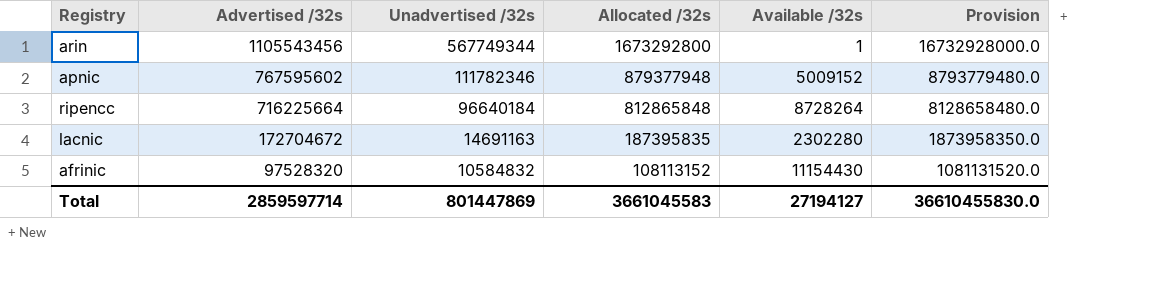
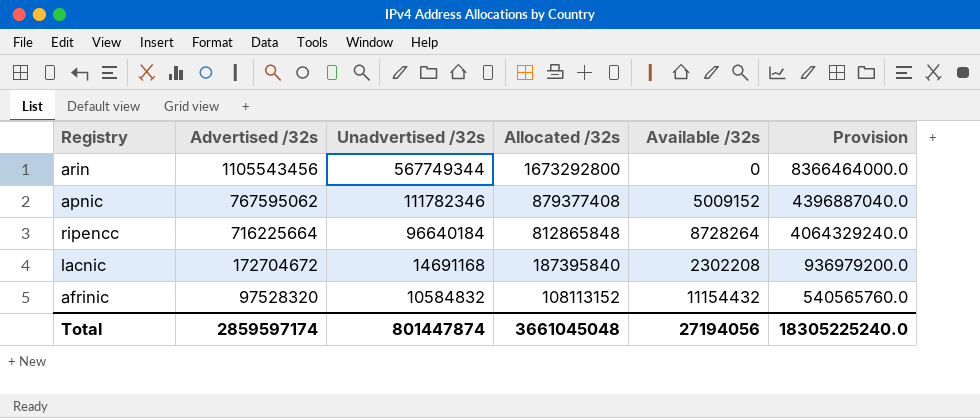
column Provision | formula: [Allocated /32s] * 10 -> [Allocated /32s] * 5
arin | Available /32s: 1 -> 0
apnic | Advertised /32s: 767595602 -> 767595062
apnic | Allocated /32s: 879377948 -> 879377408
lacnic | Unadvertised /32s: 14691163 -> 14691168
lacnic | Allocated /32s: 187395835 -> 187395840
lacnic | Available /32s: 2302280 -> 2302208
afrinic | Available /32s: 11154430 -> 11154432
Total | Advertised /32s: 2859597714 -> 2859597174
Total | Unadvertised /32s: 801447869 -> 801447874
Total | Allocated /32s: 3661045583 -> 3661045048
Total | Available /32s: 27194127 -> 27194056
Total | Provision: 36610455830.0 -> 18305225240.0

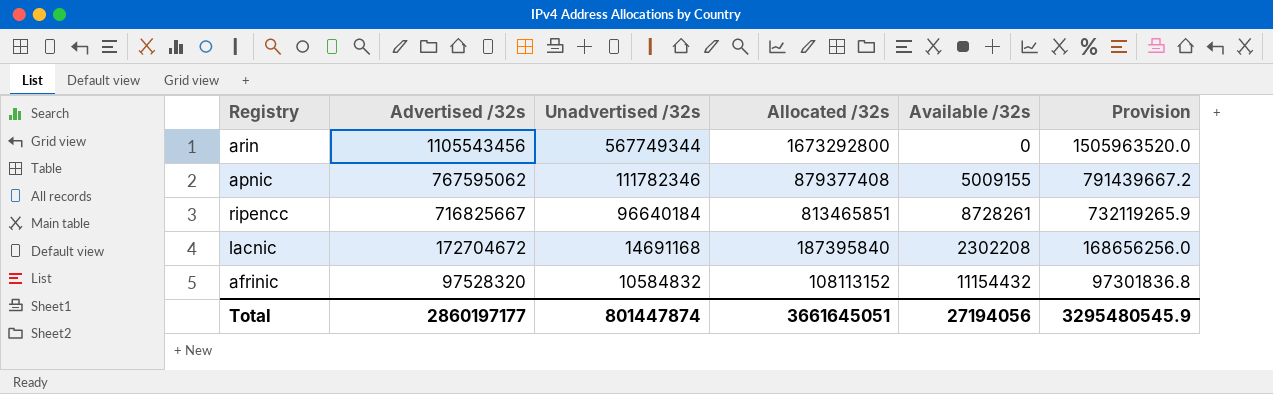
column Provision | formula: [Allocated /32s] * 5 -> [Allocated /32s] * 0.9
apnic | Available /32s: 5009152 -> 5009155
ripencc | Advertised /32s: 716225664 -> 716825667
ripencc | Allocated /32s: 812865848 -> 813465851
ripencc | Available /32s: 8728264 -> 8728261
Total | Advertised /32s: 2859597174 -> 2860197177
Total | Allocated /32s: 3661045048 -> 3661645051
Total | Provision: 18305225240.0 -> 3295480545.9

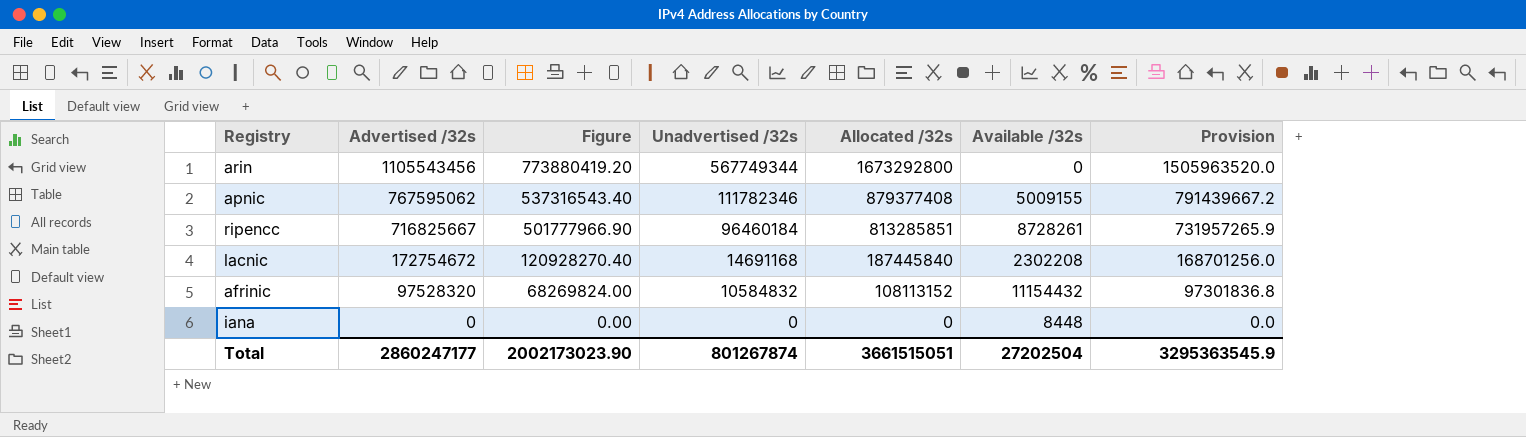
column Figure | formula: none -> [Advertised /32s] * 0.7
ripencc | Unadvertised /32s: 96640184 -> 96460184
ripencc | Allocated /32s: 813465851 -> 813285851
ripencc | Provision: 732119265.9 -> 731957265.9
lacnic | Advertised /32s: 172704672 -> 172754672
lacnic | Allocated /32s: 187395840 -> 187445840
lacnic | Provision: 168656256.0 -> 168701256.0
row iana: none -> 0 | 0.00 | 0 | 0 | 8448 | 0.0
Total | Advertised /32s: 2860197177 -> 2860247177
Total | Unadvertised /32s: 801447874 -> 801267874
Total | Allocated /32s: 3661645051 -> 3661515051
Total | Available /32s: 27194056 -> 27202504
Total | Provision: 3295480545.9 -> 3295363545.9

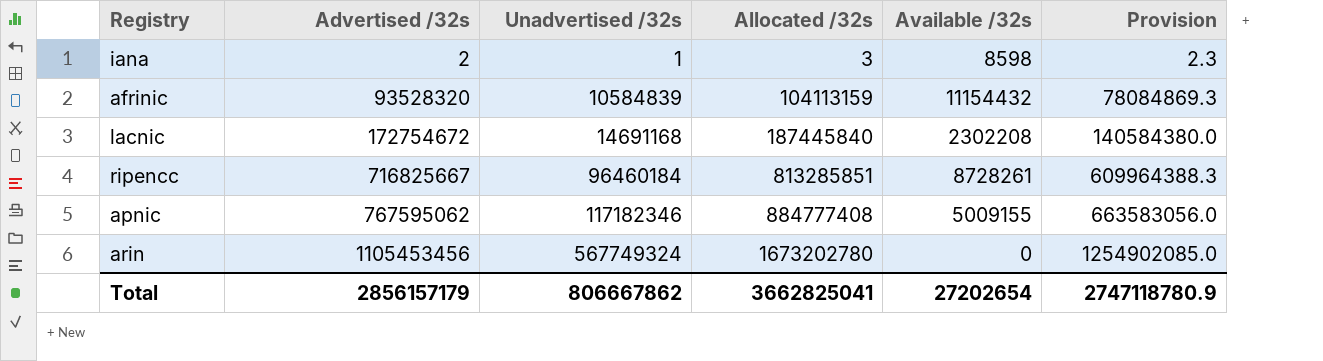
row order: Advertised /32s descending -> Advertised /32s ascending
column Figure | formula: [Advertised /32s] * 0.7 -> none
column Provision | formula: [Allocated /32s] * 0.9 -> [Allocated /32s] * 0.75
iana | Advertised /32s: 0 -> 2
iana | Unadvertised /32s: 0 -> 1
iana | Allocated /32s: 0 -> 3
iana | Available /32s: 8448 -> 8598
afrinic | Advertised /32s: 97528320 -> 93528320
afrinic | Unadvertised /32s: 10584832 -> 10584839
afrinic | Allocated /32s: 108113152 -> 104113159
apnic | Unadvertised /32s: 111782346 -> 117182346
apnic | Allocated /32s: 879377408 -> 884777408
arin | Advertised /32s: 1105543456 -> 1105453456
arin | Unadvertised /32s: 567749344 -> 567749324
arin | Allocated /32s: 1673292800 -> 1673202780
Total | Advertised /32s: 2860247177 -> 2856157179
Total | Unadvertised /32s: 801267874 -> 806667862
Total | Allocated /32s: 3661515051 -> 3662825041
Total | Available /32s: 27202504 -> 27202654
Total | Provision: 3295363545.9 -> 2747118780.9

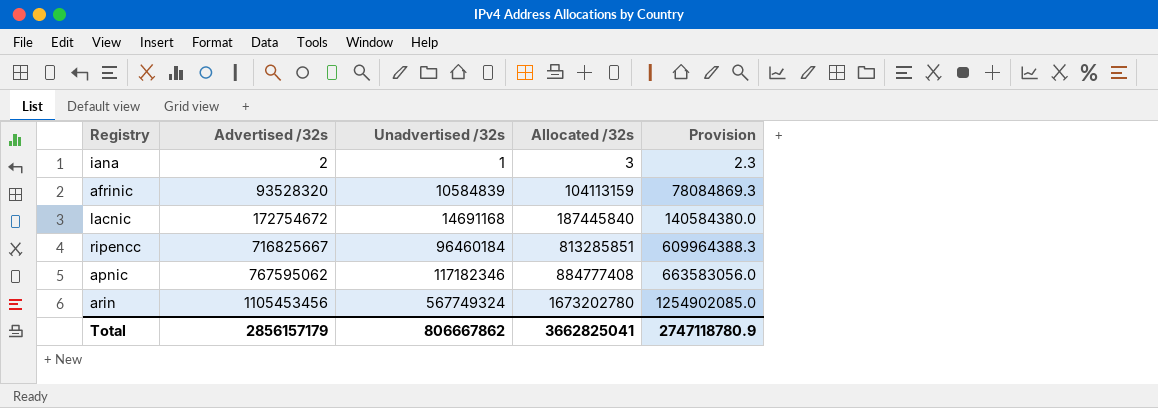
column Available /32s | position: 5 -> none

